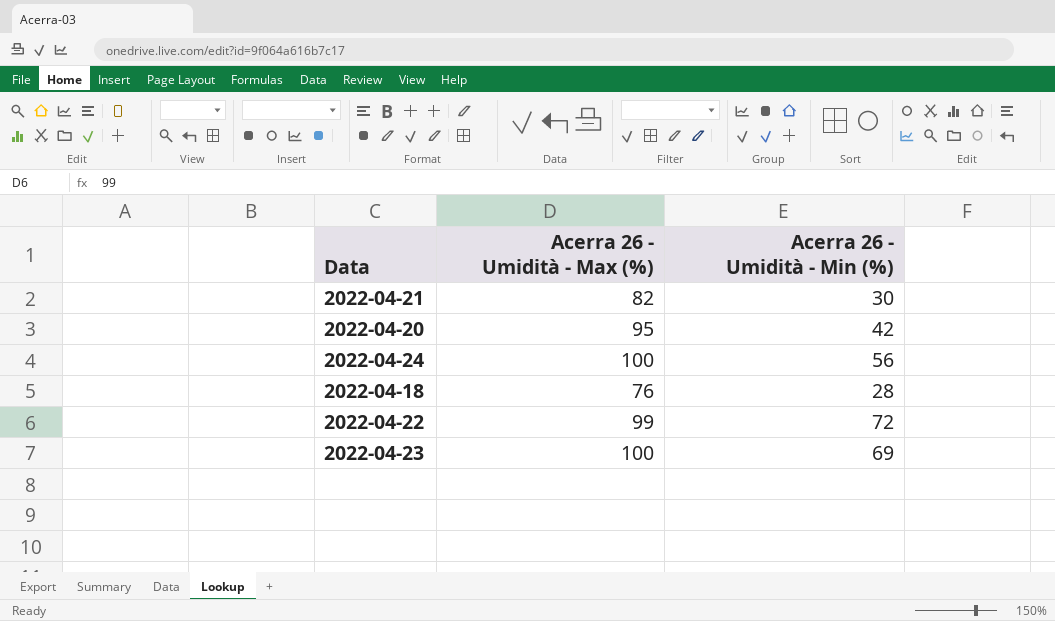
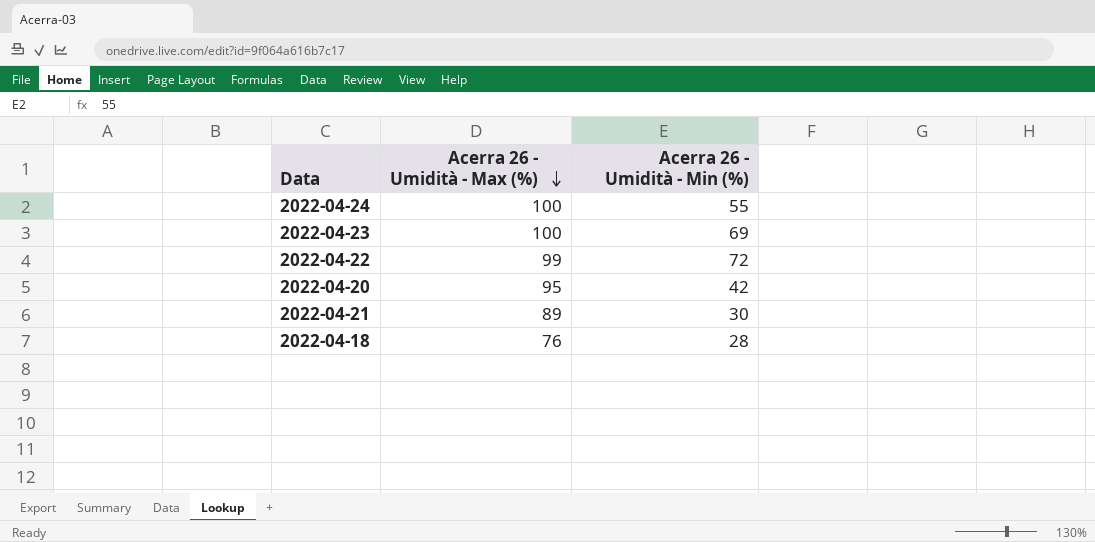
row order: none -> Acerra 26 - Umidità - Max (%) descending
2022-04-24 | Acerra 26 - Umidità - Min (%): 56 -> 55
2022-04-21 | Acerra 26 - Umidità - Max (%): 82 -> 89

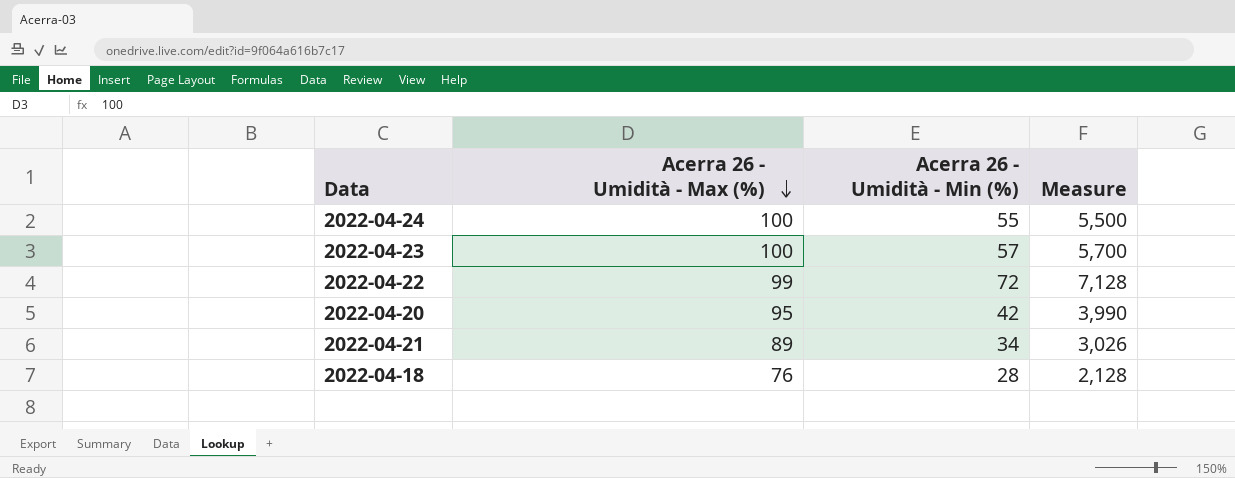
column Measure | formula: none -> [Acerra 26 - Umidità - Max (%)] * [Acerra 26 - Umidità - Min (%)]
2022-04-23 | Acerra 26 - Umidità - Min (%): 69 -> 57
2022-04-21 | Acerra 26 - Umidità - Min (%): 30 -> 34

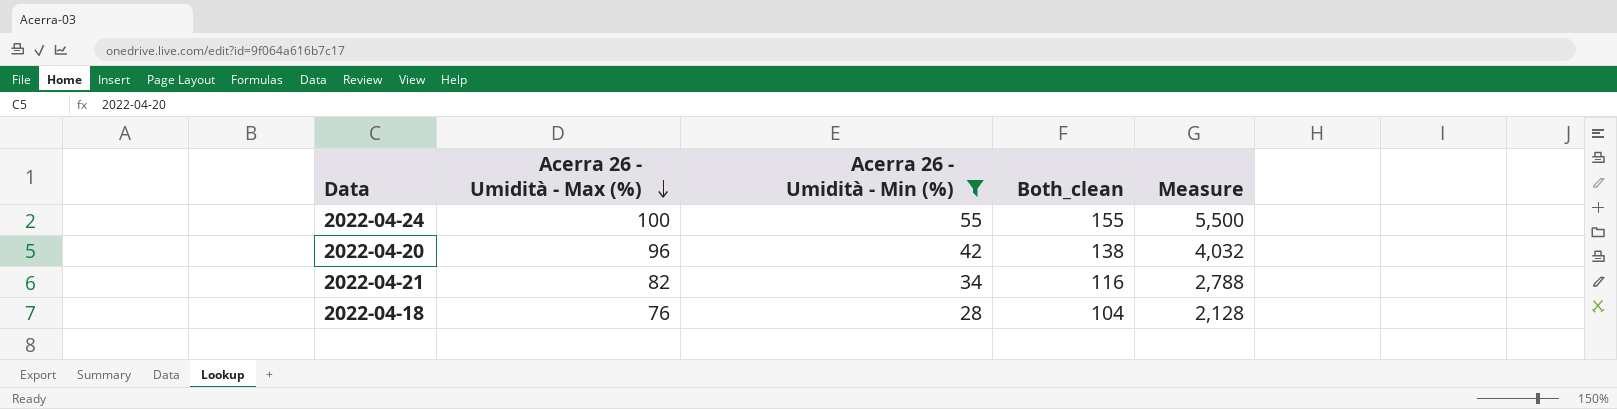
filter: none -> Acerra 26 - Umidità - Min (%) <= 55
column Both_clean | formula: none -> [Acerra 26 - Umidità - Max (%)] + [Acerra 26 - Umidità - Min (%)]
2022-04-20 | Acerra 26 - Umidità - Max (%): 95 -> 96
2022-04-20 | Measure: 3,990 -> 4,032
2022-04-21 | Acerra 26 - Umidità - Max (%): 89 -> 82
2022-04-21 | Measure: 3,026 -> 2,788

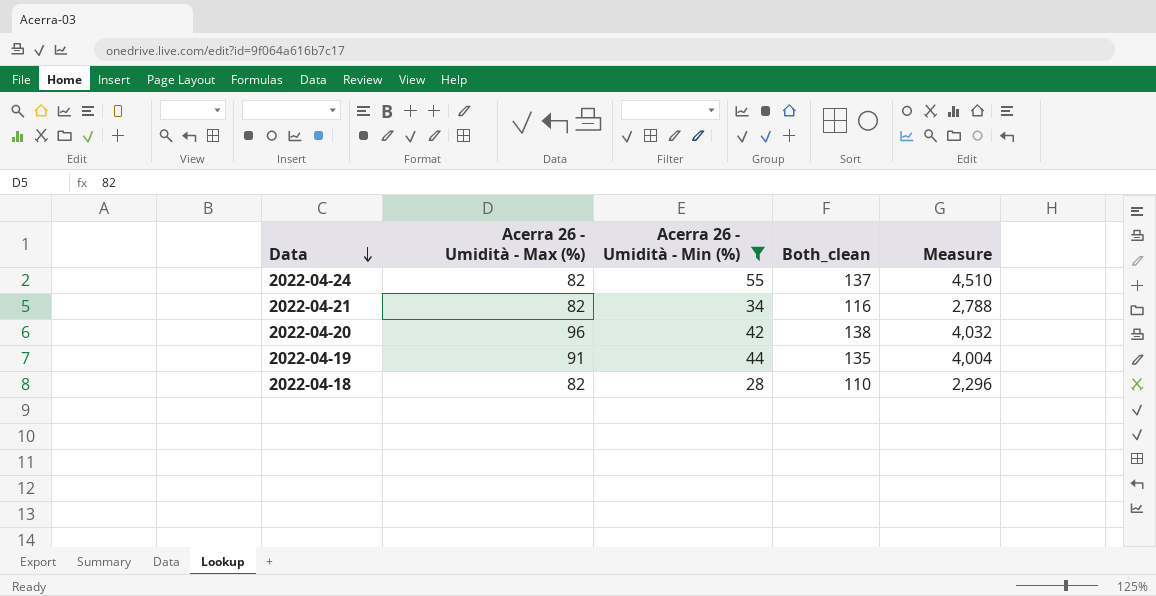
row order: Acerra 26 - Umidità - Max (%) descending -> Data descending
2022-04-24 | Acerra 26 - Umidità - Max (%): 100 -> 82
2022-04-24 | Both_clean: 155 -> 137
2022-04-24 | Measure: 5,500 -> 4,510
row 2022-04-19: none -> 91 | 44 | 135 | 4,004
2022-04-18 | Acerra 26 - Umidità - Max (%): 76 -> 82
2022-04-18 | Both_clean: 104 -> 110
2022-04-18 | Measure: 2,128 -> 2,296

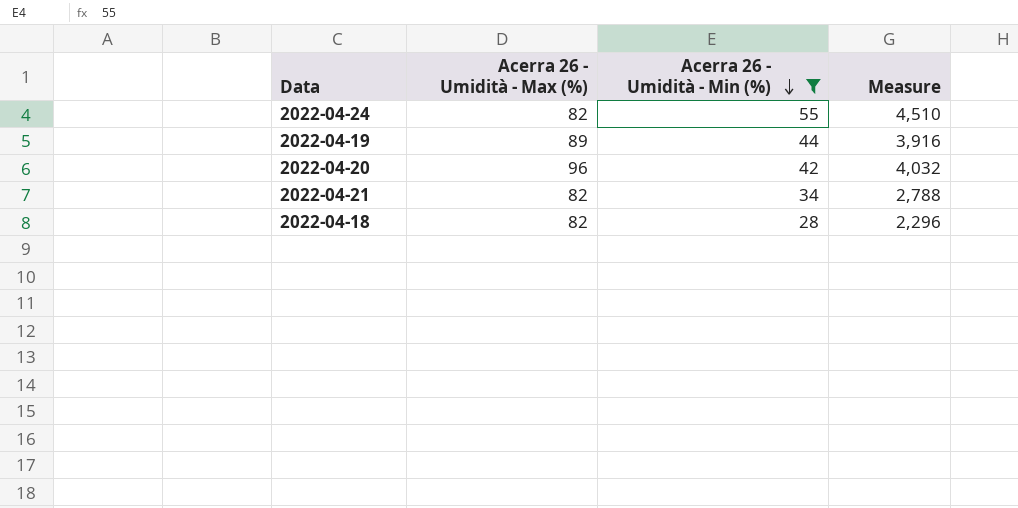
row order: Data descending -> Acerra 26 - Umidità - Min (%) descending
column Both_clean | formula: [Acerra 26 - Umidità - Max (%)] + [Acerra 26 - Umidità - Min (%)] -> none
2022-04-19 | Acerra 26 - Umidità - Max (%): 91 -> 89
2022-04-19 | Measure: 4,004 -> 3,916

